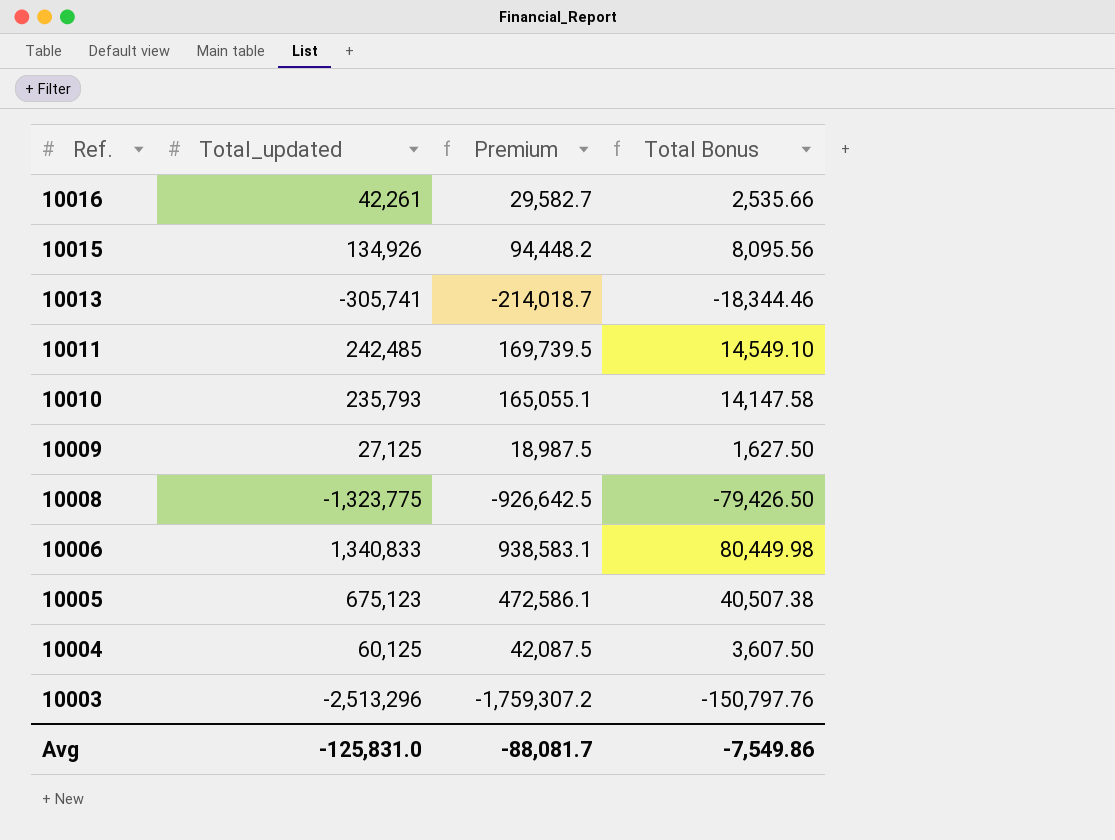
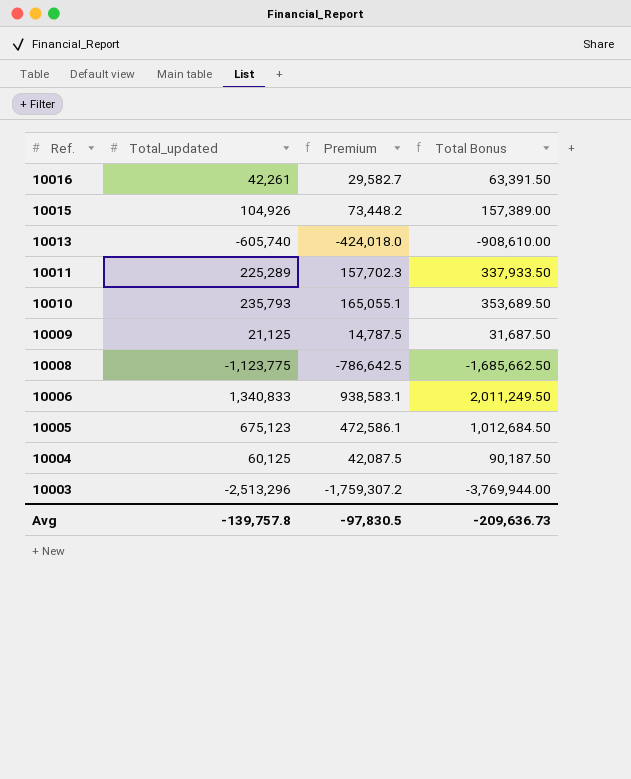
column Total Bonus | formula: [Total_updated] * 0.06 -> [Total_updated] * 1.5
10015 | Total_updated: 134,926 -> 104,926
10015 | Premium: 94,448.2 -> 73,448.2
10013 | Total_updated: -305,741 -> -605,740
10013 | Premium: -214,018.7 -> -424,018.0
10011 | Total_updated: 242,485 -> 225,289
10011 | Premium: 169,739.5 -> 157,702.3
10009 | Total_updated: 27,125 -> 21,125
10009 | Premium: 18,987.5 -> 14,787.5
10008 | Total_updated: -1,323,775 -> -1,123,775
10008 | Premium: -926,642.5 -> -786,642.5
Avg | Total_updated: -125,831.0 -> -139,757.8
Avg | Premium: -88,081.7 -> -97,830.5
Avg | Total Bonus: -7,549.86 -> -209,636.73

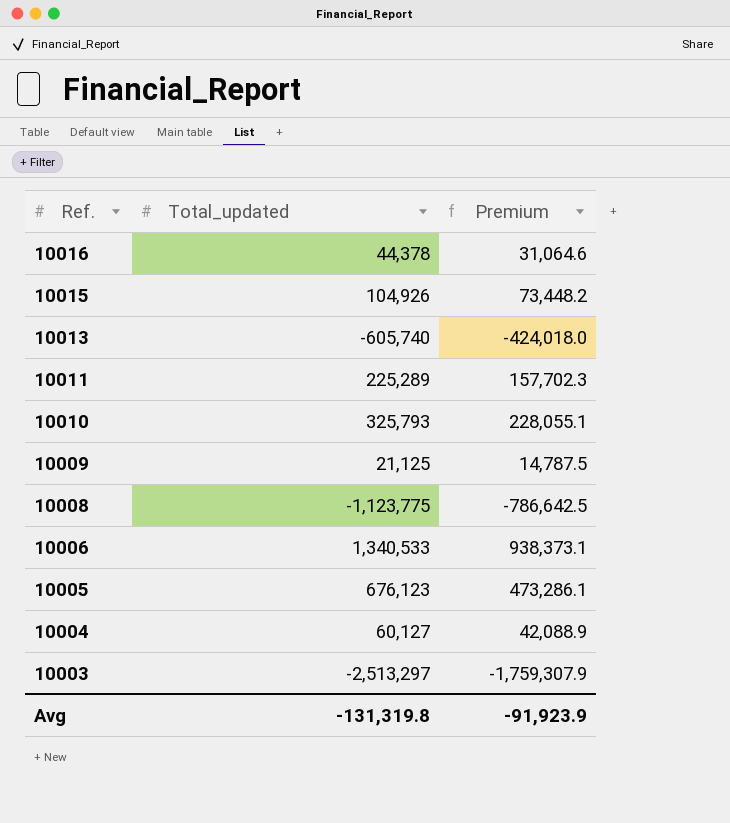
column Total Bonus | formula: [Total_updated] * 1.5 -> none
10016 | Total_updated: 42,261 -> 44,378
10016 | Premium: 29,582.7 -> 31,064.6
10010 | Total_updated: 235,793 -> 325,793
10010 | Premium: 165,055.1 -> 228,055.1
10006 | Total_updated: 1,340,833 -> 1,340,533
10006 | Premium: 938,583.1 -> 938,373.1
10005 | Total_updated: 675,123 -> 676,123
10005 | Premium: 472,586.1 -> 473,286.1
10004 | Total_updated: 60,125 -> 60,127
10004 | Premium: 42,087.5 -> 42,088.9
10003 | Total_updated: -2,513,296 -> -2,513,297
10003 | Premium: -1,759,307.2 -> -1,759,307.9
Avg | Total_updated: -139,757.8 -> -131,319.8
Avg | Premium: -97,830.5 -> -91,923.9

